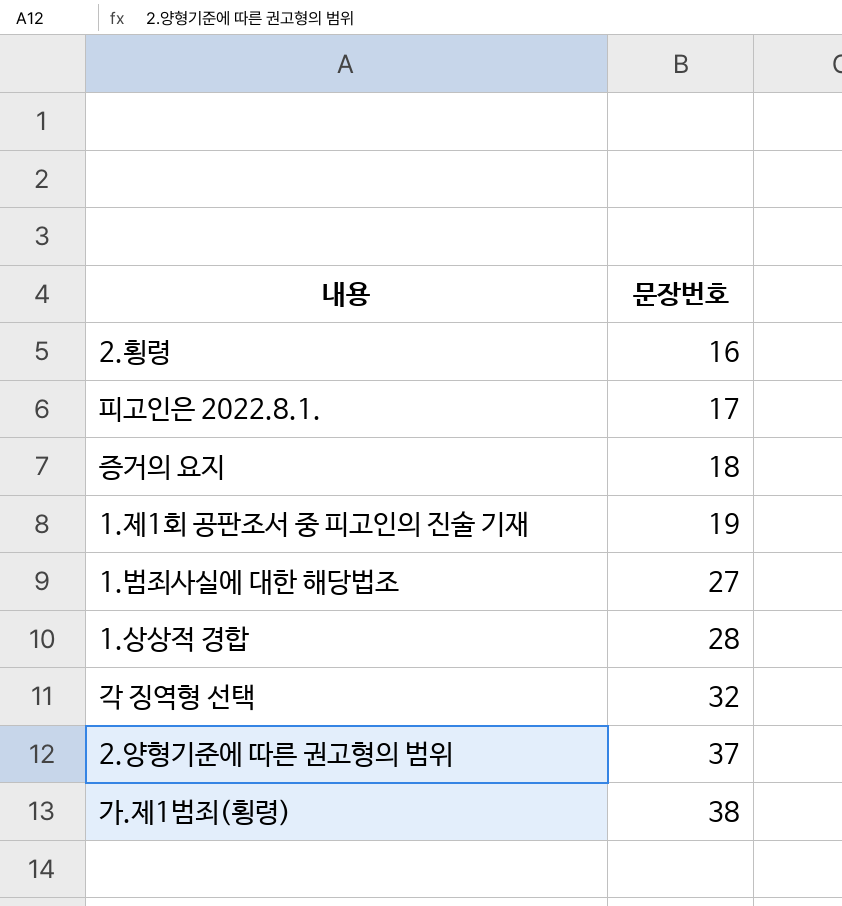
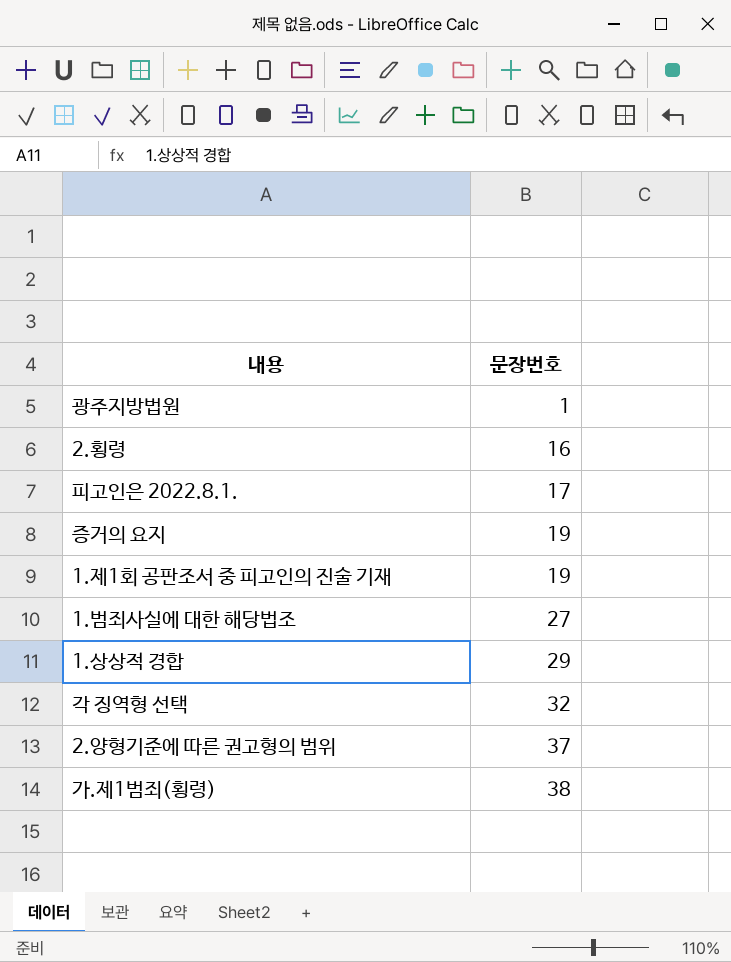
row 광주지방법원: none -> 1
증거의 요지 | 문장번호: 18 -> 19
1.상상적 경합 | 문장번호: 28 -> 29

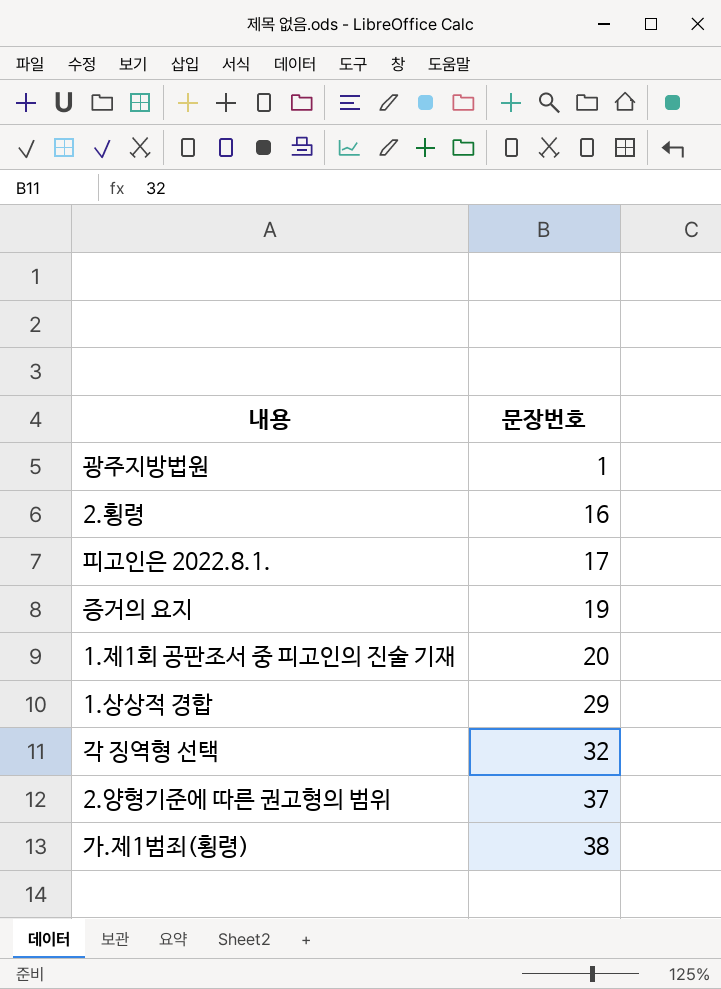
row 1.범죄사실에 대한 해당법조: 27 -> none
1.제1회 공판조서 중 피고인의 진술 기재 | 문장번호: 19 -> 20

